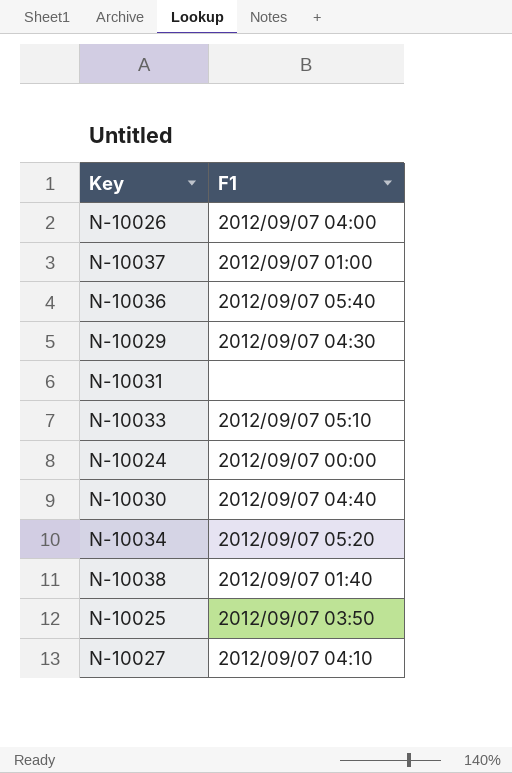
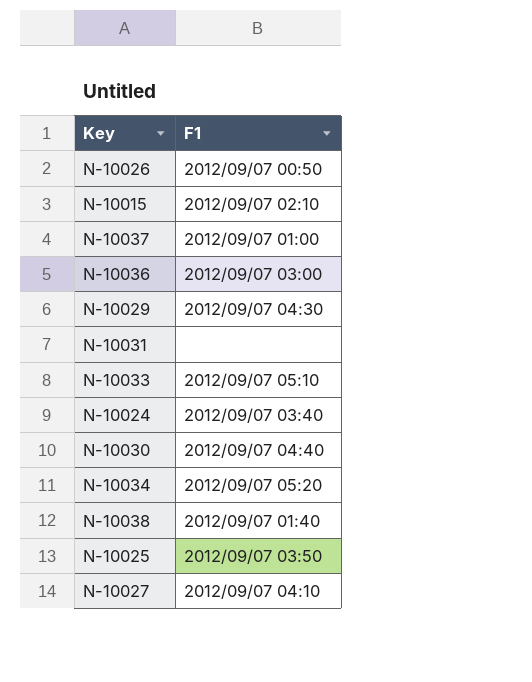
N-10026 | F1: 2012/09/07 04:00 -> 2012/09/07 00:50
row N-10015: none -> 2012/09/07 02:10
N-10036 | F1: 2012/09/07 05:40 -> 2012/09/07 03:00
N-10024 | F1: 2012/09/07 00:00 -> 2012/09/07 03:40

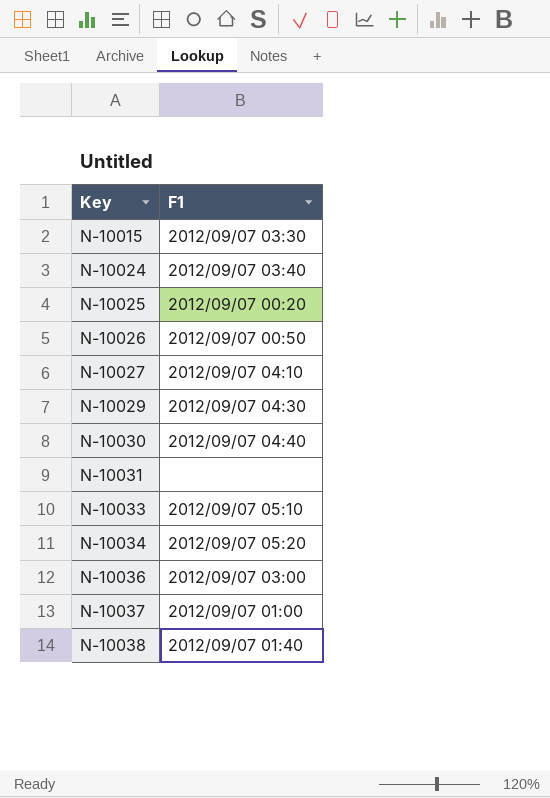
row order: none -> Key ascending
N-10015 | F1: 2012/09/07 02:10 -> 2012/09/07 03:30
N-10025 | F1: 2012/09/07 03:50 -> 2012/09/07 00:20

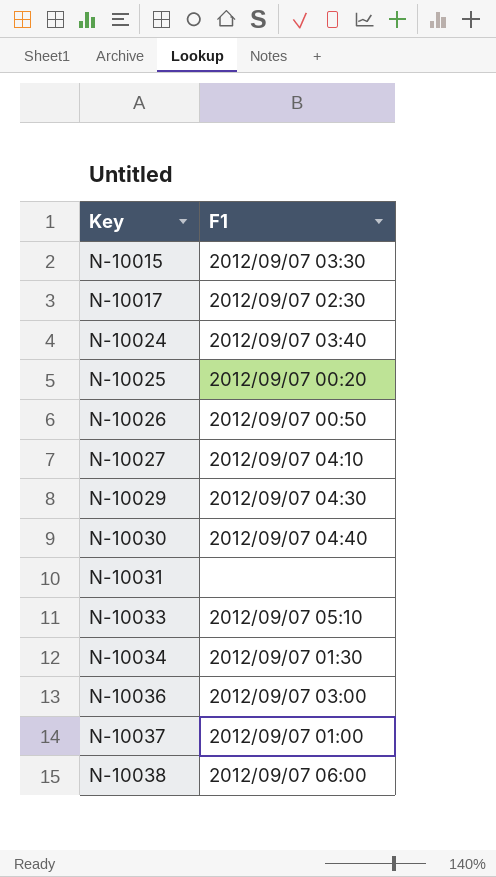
row N-10017: none -> 2012/09/07 02:30
N-10034 | F1: 2012/09/07 05:20 -> 2012/09/07 01:30
N-10038 | F1: 2012/09/07 01:40 -> 2012/09/07 06:00

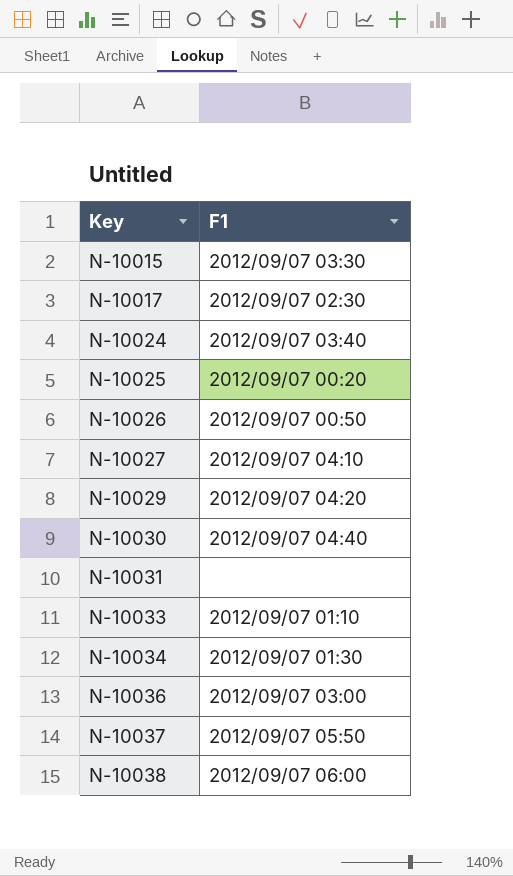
N-10029 | F1: 2012/09/07 04:30 -> 2012/09/07 04:20
N-10033 | F1: 2012/09/07 05:10 -> 2012/09/07 01:10
N-10037 | F1: 2012/09/07 01:00 -> 2012/09/07 05:50

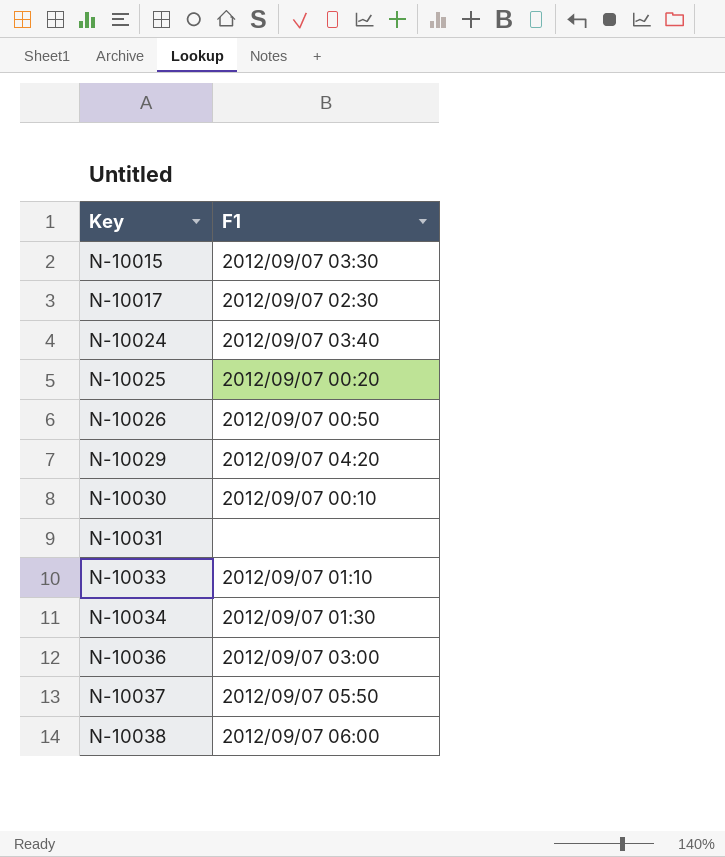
row N-10027: 2012/09/07 04:10 -> none
N-10030 | F1: 2012/09/07 04:40 -> 2012/09/07 00:10

